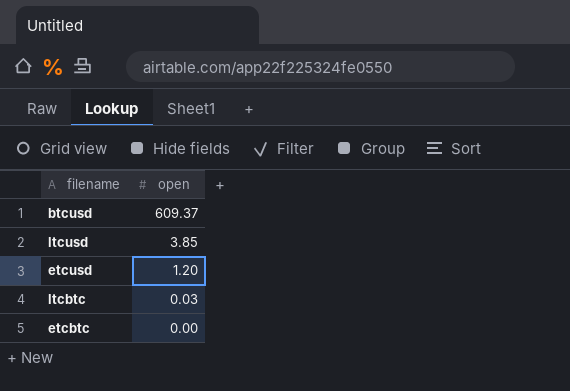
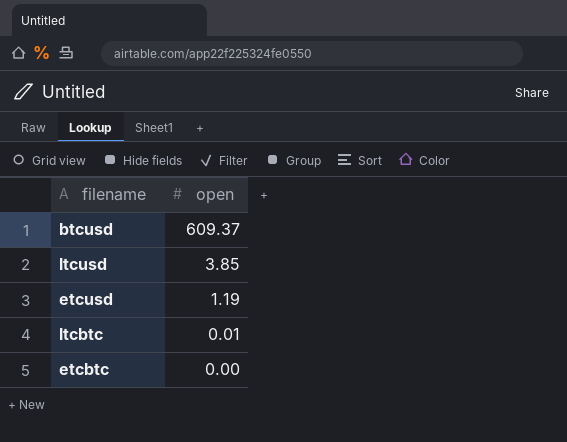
etcusd | open: 1.20 -> 1.19
ltcbtc | open: 0.03 -> 0.01

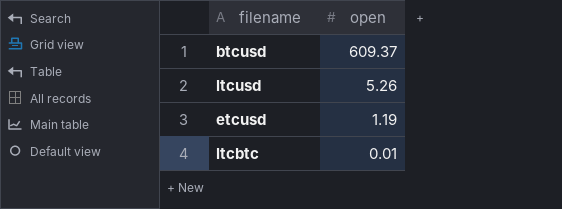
row etcbtc: 0.00 -> none
ltcusd | open: 3.85 -> 5.26

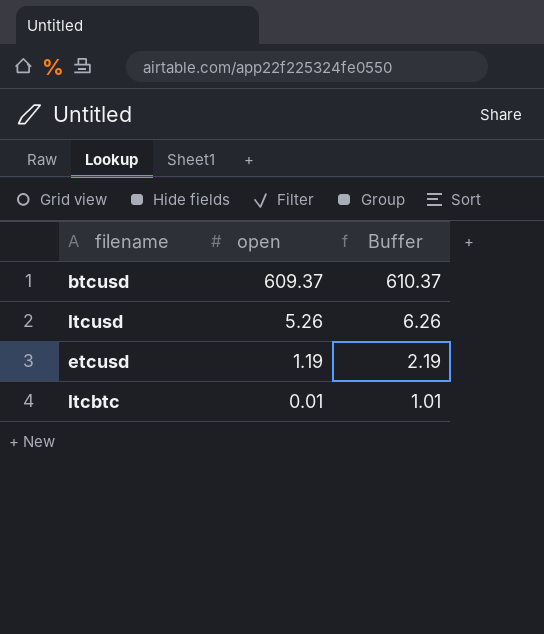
column Buffer | formula: none -> [open] + 1

